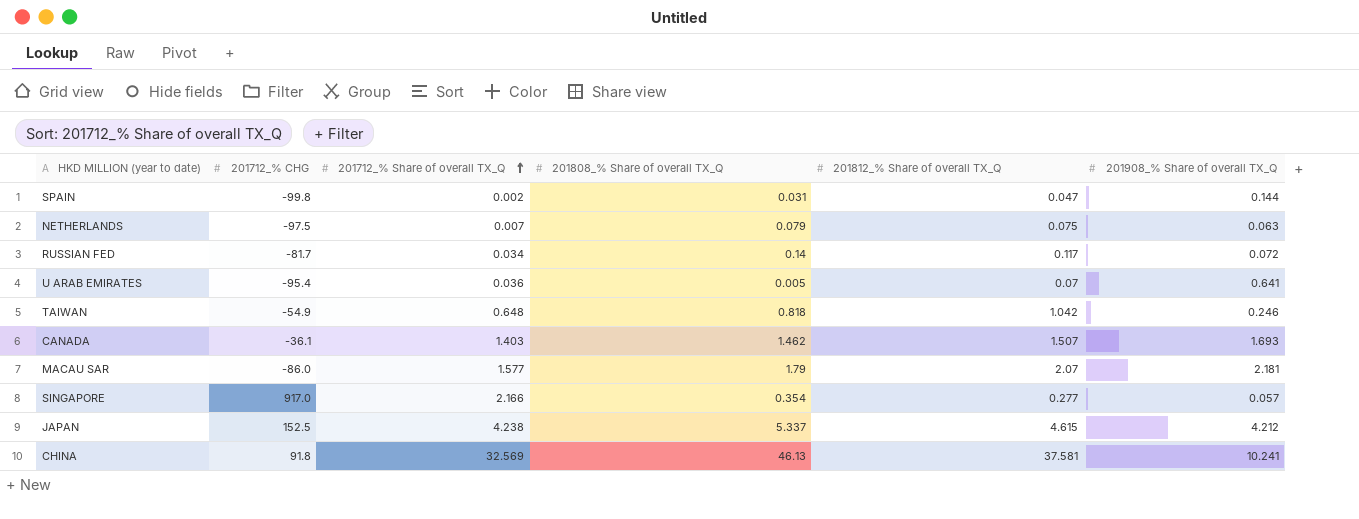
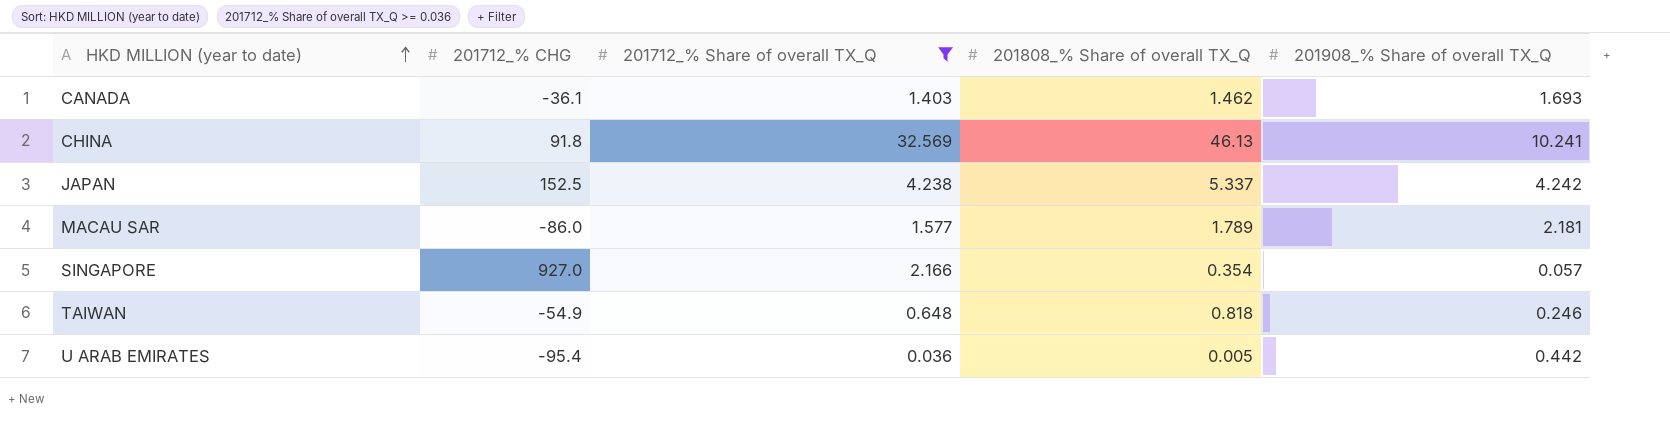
filter: none -> 201712_% Share of overall TX_Q >= 0.036
row order: 201712_% Share of overall TX_Q ascending -> HKD MILLION (year to date) ascending
column 201812_% Share of overall TX_Q | position: 5 -> none
JAPAN | 201908_% Share of overall TX_Q: 4.212 -> 4.242
MACAU SAR | 201808_% Share of overall TX_Q: 1.79 -> 1.789
SINGAPORE | 201712_% CHG: 917.0 -> 927.0
U ARAB EMIRATES | 201908_% Share of overall TX_Q: 0.641 -> 0.442

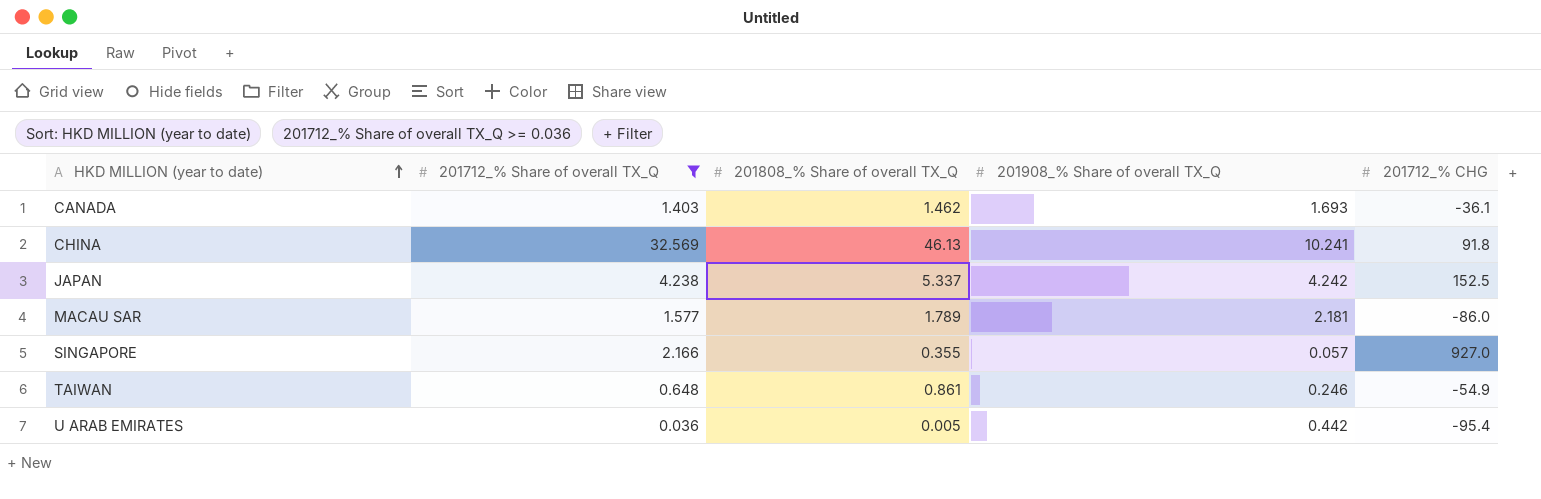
column 201712_% CHG | position: 2 -> 5
SINGAPORE | 201808_% Share of overall TX_Q: 0.354 -> 0.355
TAIWAN | 201808_% Share of overall TX_Q: 0.818 -> 0.861

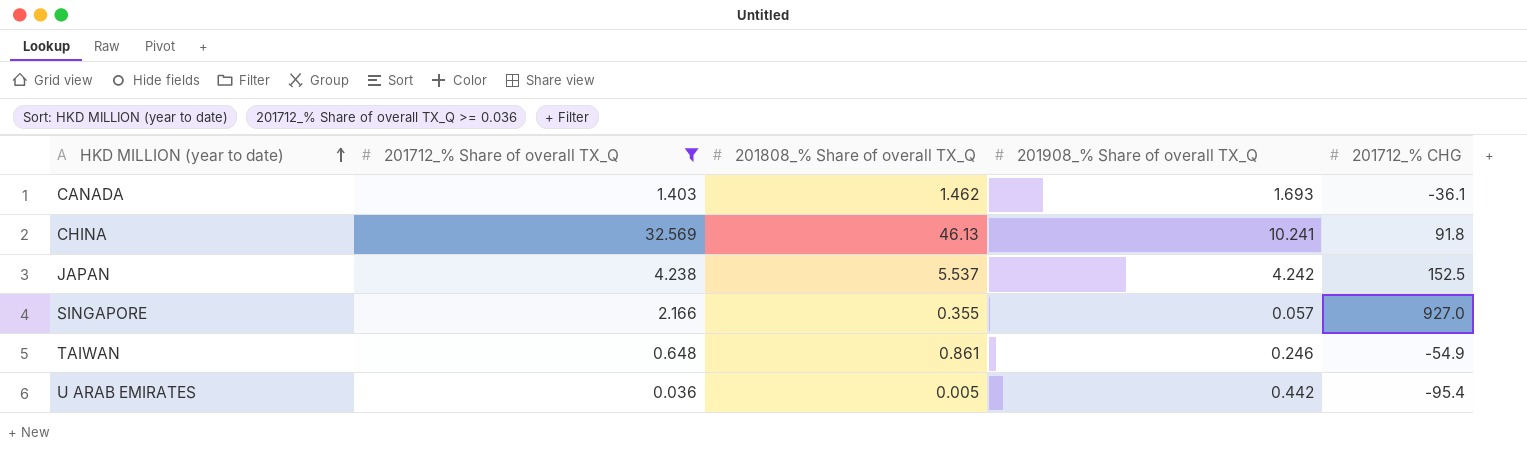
row MACAU SAR: 1.577 | 1.789 | 2.181 | -86.0 -> none
JAPAN | 201808_% Share of overall TX_Q: 5.337 -> 5.537

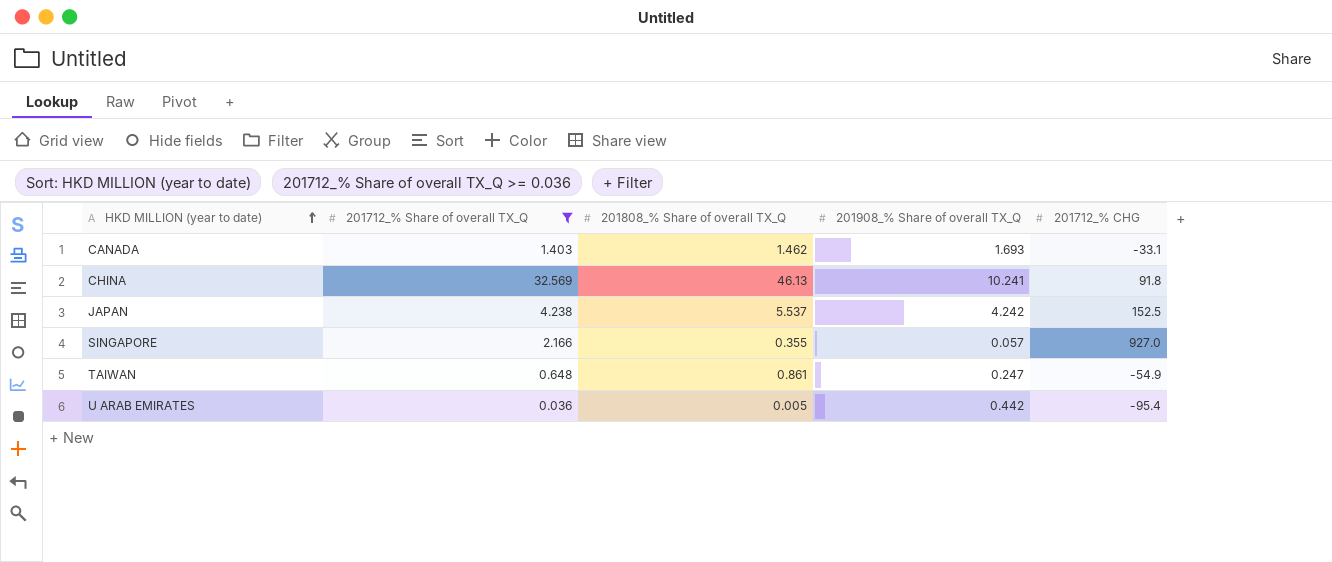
CANADA | 201712_% CHG: -36.1 -> -33.1
TAIWAN | 201908_% Share of overall TX_Q: 0.246 -> 0.247

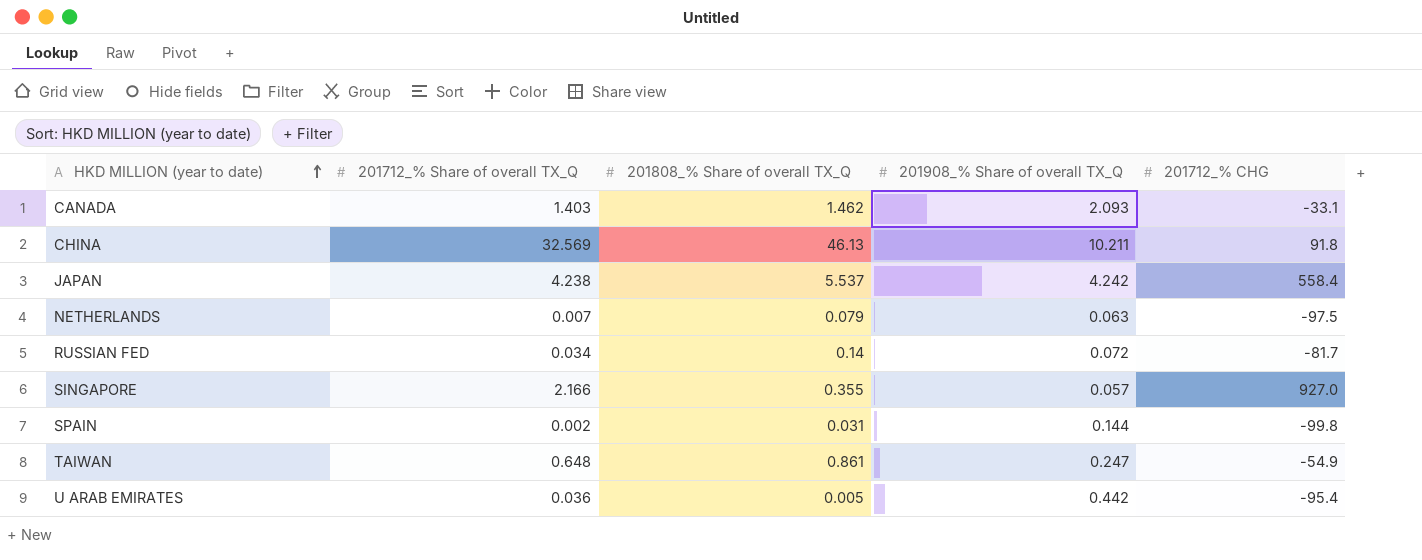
filter: 201712_% Share of overall TX_Q >= 0.036 -> none
CANADA | 201908_% Share of overall TX_Q: 1.693 -> 2.093
CHINA | 201908_% Share of overall TX_Q: 10.241 -> 10.211
JAPAN | 201712_% CHG: 152.5 -> 558.4

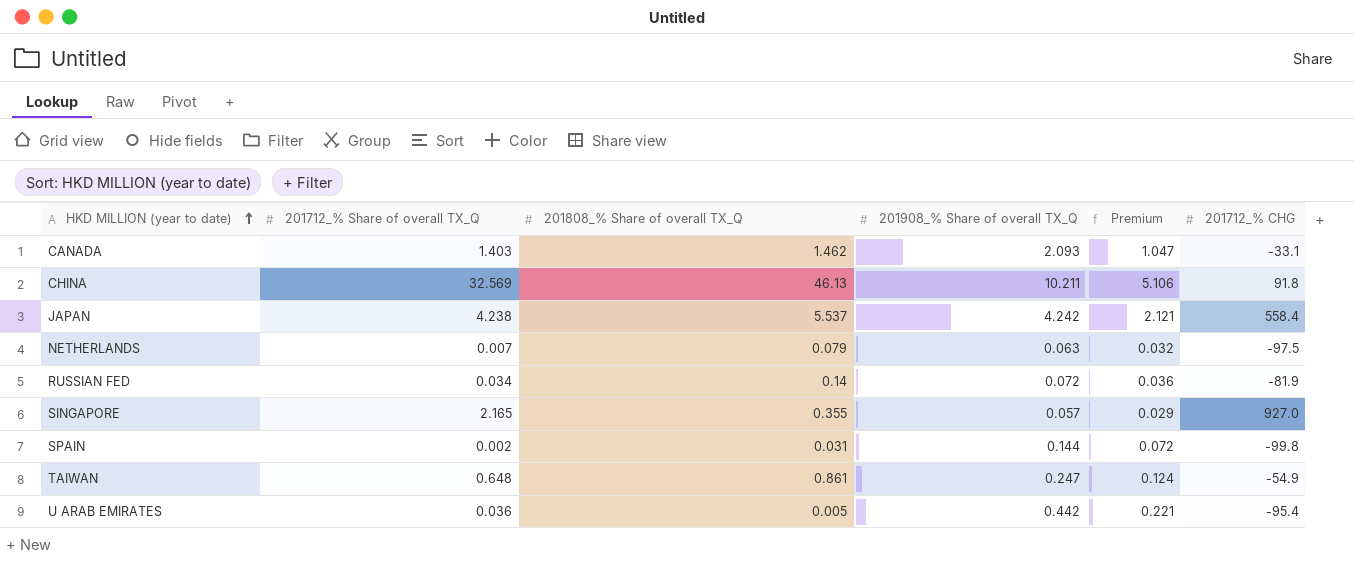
column Premium | formula: none -> [201908_% Share of overall TX_Q] * 0.5
RUSSIAN FED | 201712_% CHG: -81.7 -> -81.9
SINGAPORE | 201712_% Share of overall TX_Q: 2.166 -> 2.165

